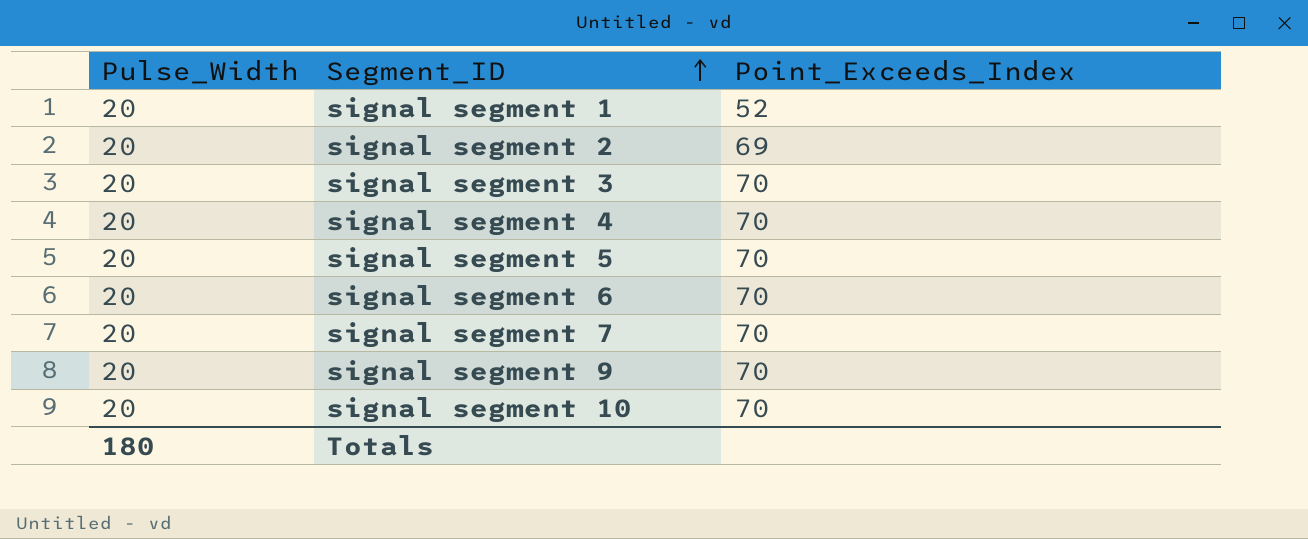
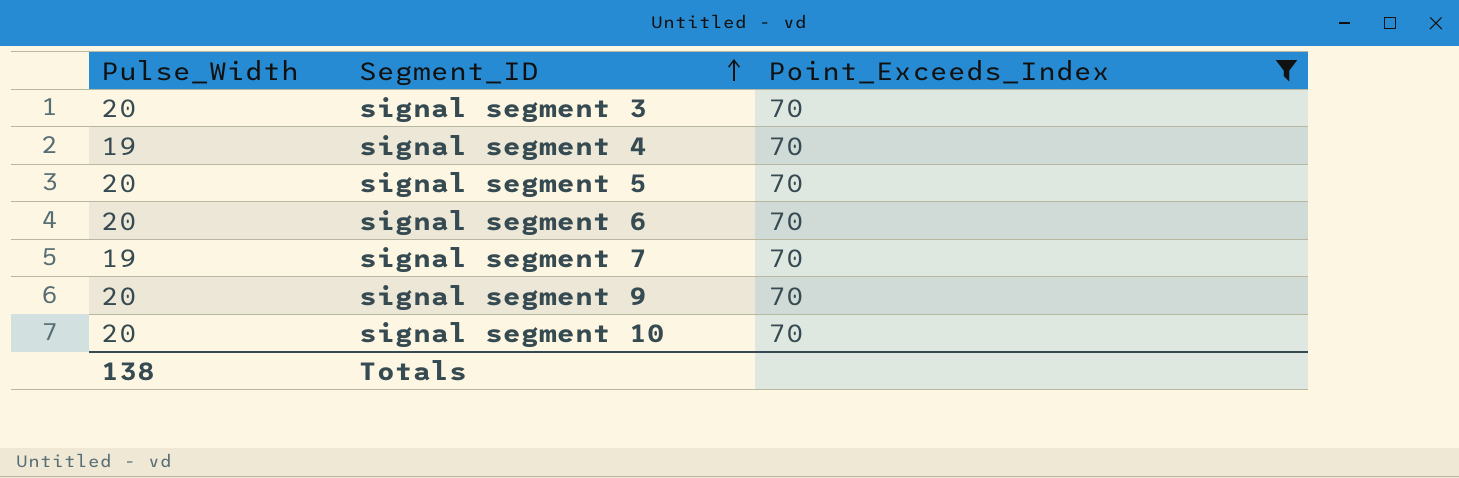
filter: none -> Point_Exceeds_Index = 70
signal segment 4 | Pulse_Width: 20 -> 19
signal segment 7 | Pulse_Width: 20 -> 19
Totals | Pulse_Width: 180 -> 138

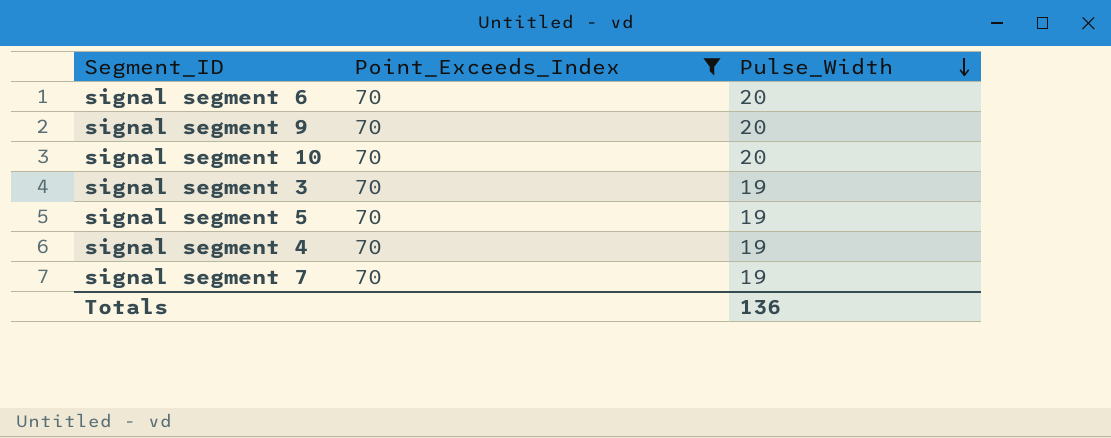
row order: Segment_ID ascending -> Pulse_Width descending
column Pulse_Width | position: 1 -> 3
signal segment 3 | Pulse_Width: 20 -> 19
signal segment 5 | Pulse_Width: 20 -> 19
Totals | Pulse_Width: 138 -> 136

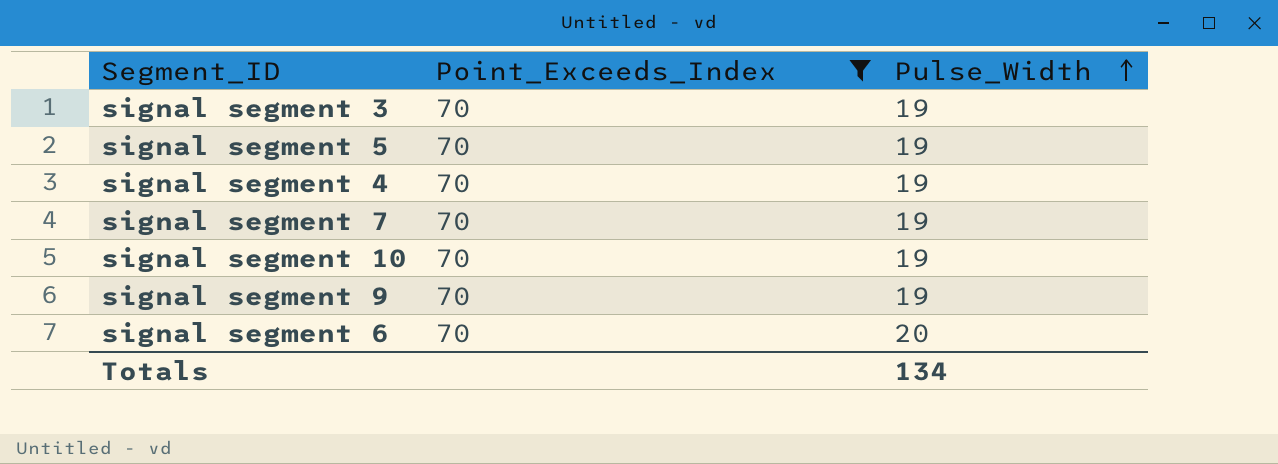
row order: Pulse_Width descending -> Pulse_Width ascending
signal segment 10 | Pulse_Width: 20 -> 19
signal segment 9 | Pulse_Width: 20 -> 19
Totals | Pulse_Width: 136 -> 134

